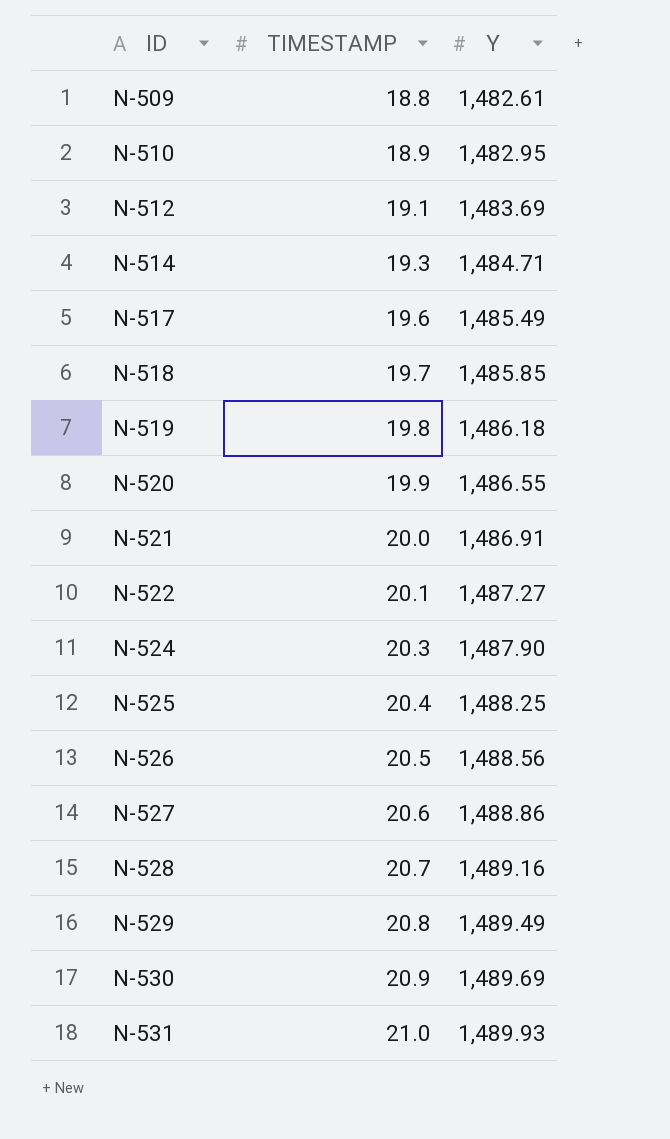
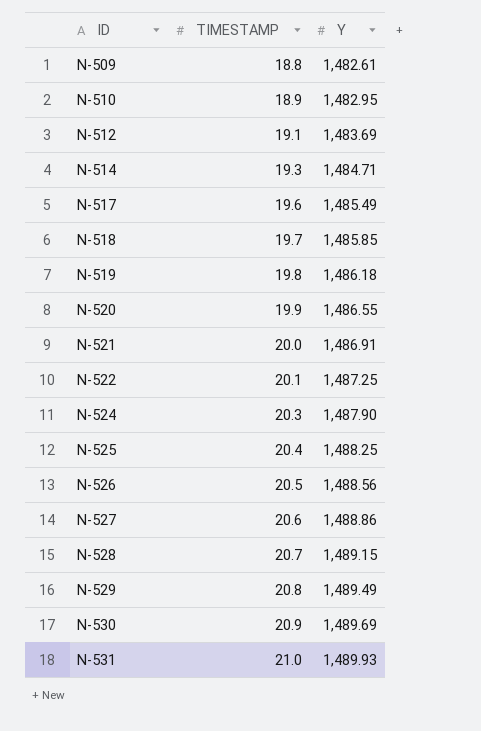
N-522 | Y: 1,487.27 -> 1,487.25
N-528 | Y: 1,489.16 -> 1,489.15

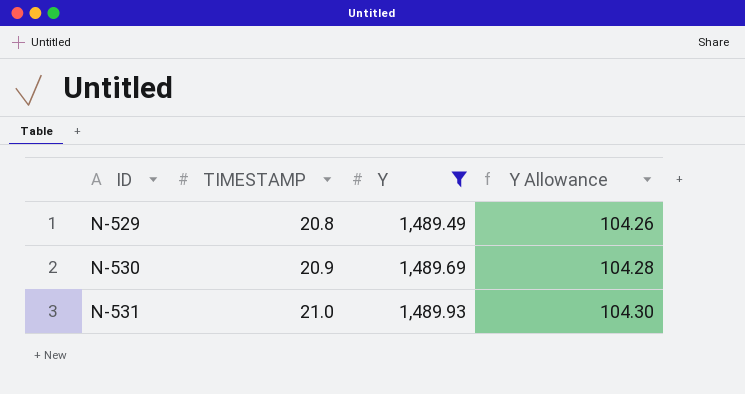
filter: none -> Y >= 1,489.49
column Y Allowance | formula: none -> [Y] * 0.07

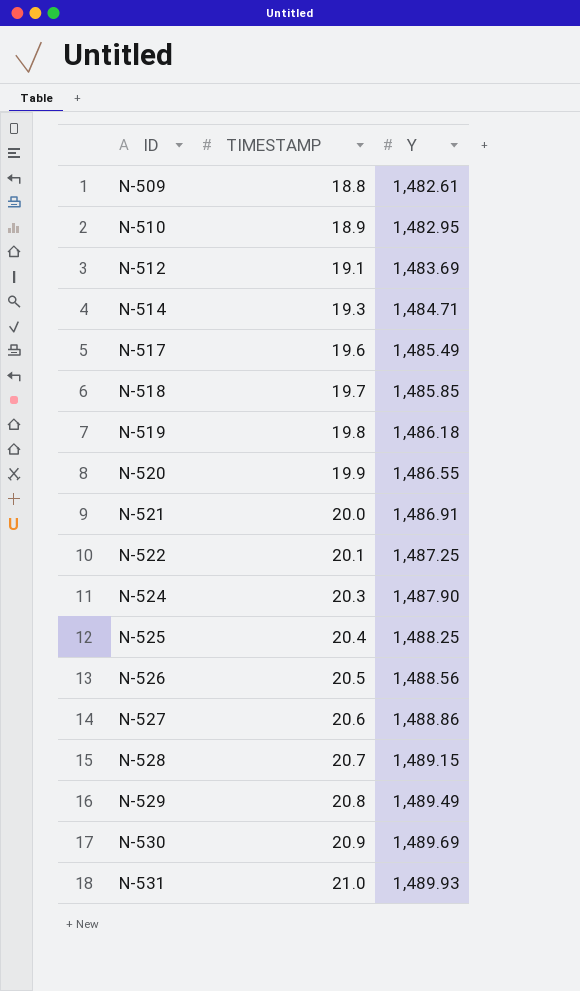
filter: Y >= 1,489.49 -> none
column Y Allowance | formula: [Y] * 0.07 -> none

